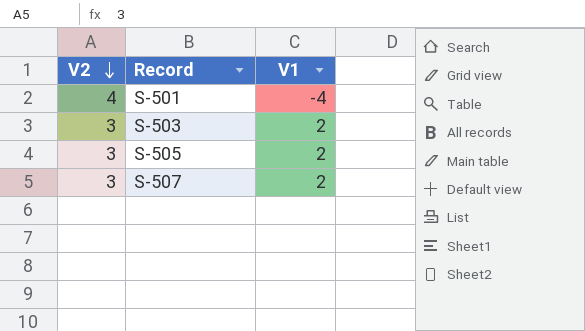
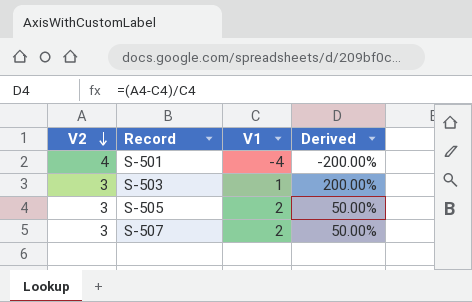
column Derived | formula: none -> ([V2] - [V1]) / [V1]
S-503 | V1: 2 -> 1

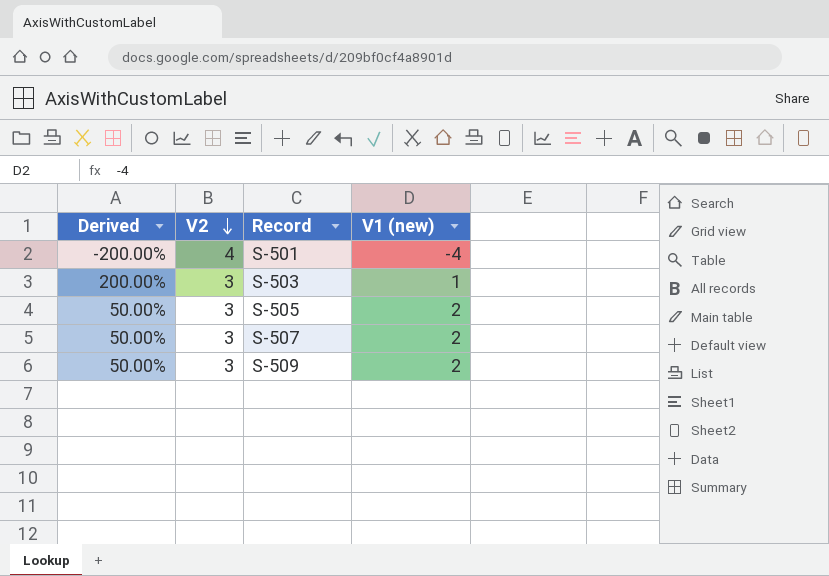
column Derived | position: 4 -> 1
column name: V1 -> V1 (new)
row S-509: none -> 50.00% | 3 | 2

